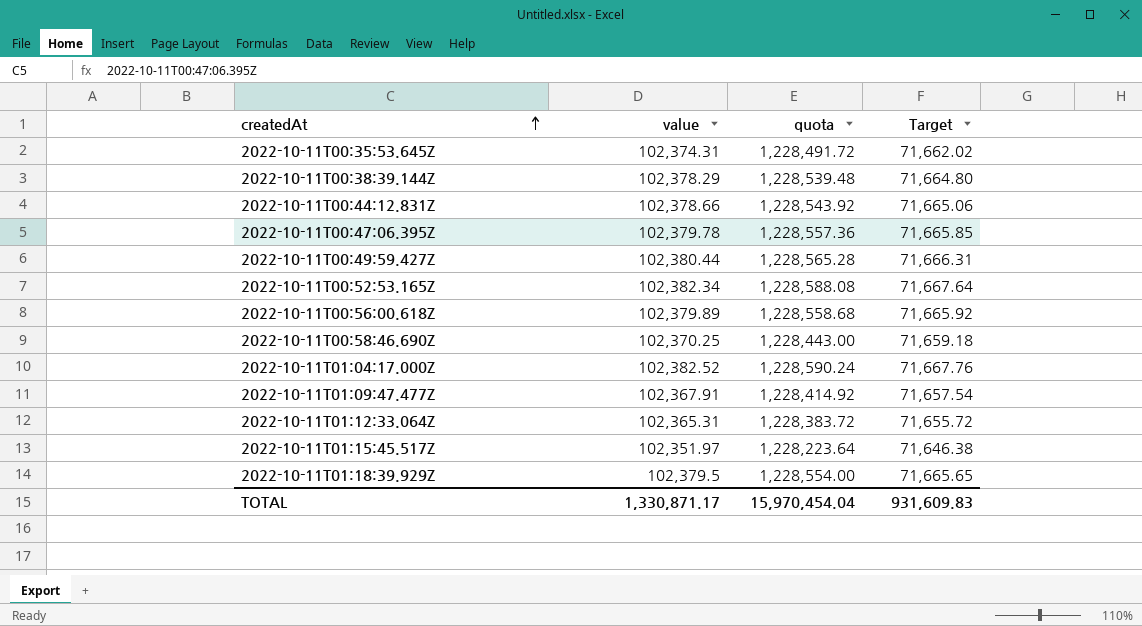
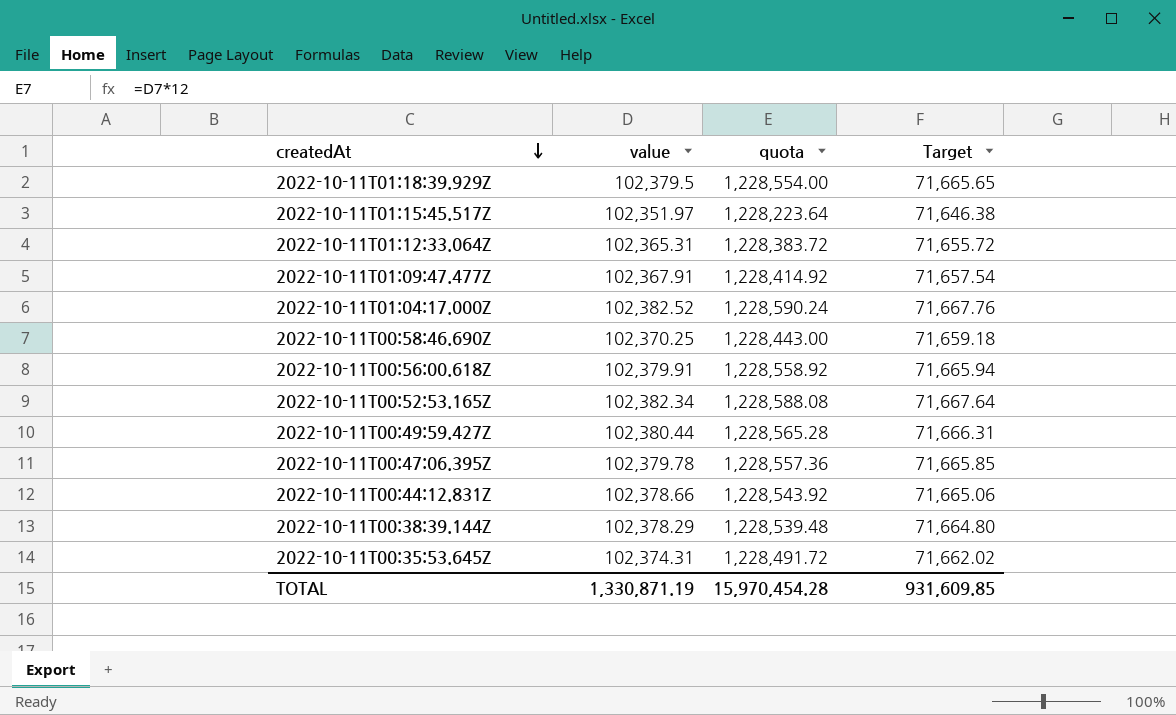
row order: createdAt ascending -> createdAt descending
2022-10-11T00:56:00.618Z | value: 102,379.89 -> 102,379.91
2022-10-11T00:56:00.618Z | quota: 1,228,558.68 -> 1,228,558.92
2022-10-11T00:56:00.618Z | Target: 71,665.92 -> 71,665.94
TOTAL | value: 1,330,871.17 -> 1,330,871.19
TOTAL | quota: 15,970,454.04 -> 15,970,454.28
TOTAL | Target: 931,609.83 -> 931,609.85

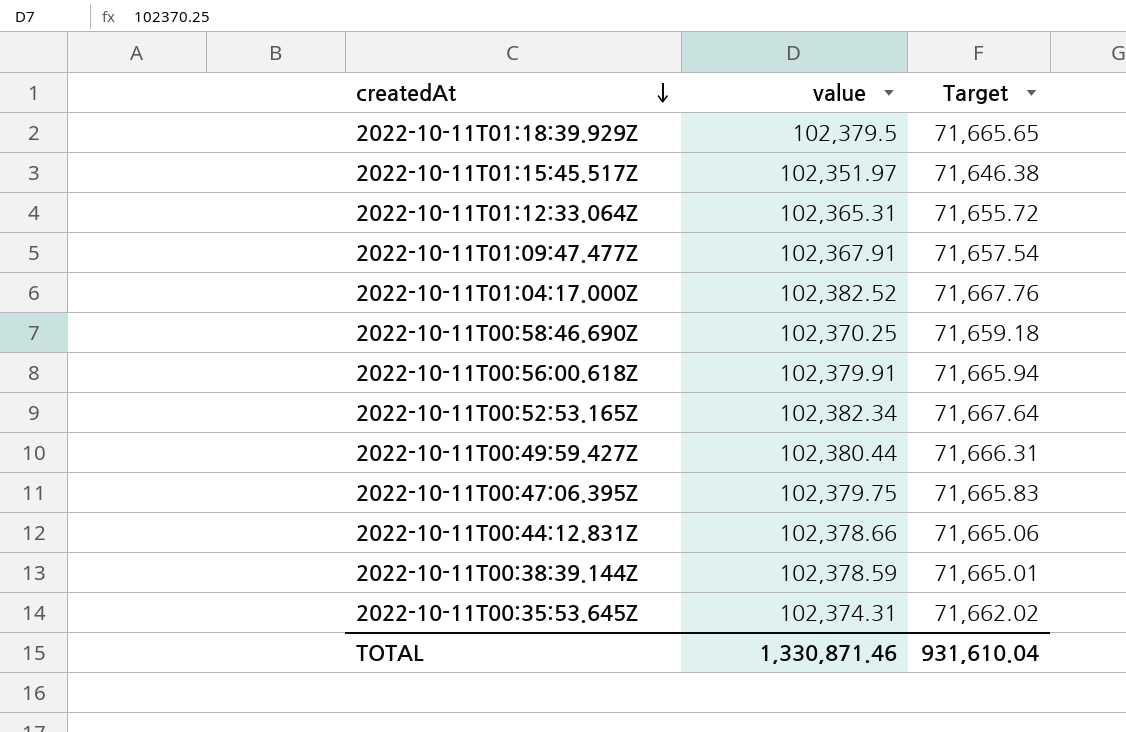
column quota | formula: [value] * 12 -> none
2022-10-11T00:47:06.395Z | value: 102,379.78 -> 102,379.75
2022-10-11T00:47:06.395Z | Target: 71,665.85 -> 71,665.83
2022-10-11T00:38:39.144Z | value: 102,378.29 -> 102,378.59
2022-10-11T00:38:39.144Z | Target: 71,664.80 -> 71,665.01
TOTAL | value: 1,330,871.19 -> 1,330,871.46
TOTAL | Target: 931,609.85 -> 931,610.04

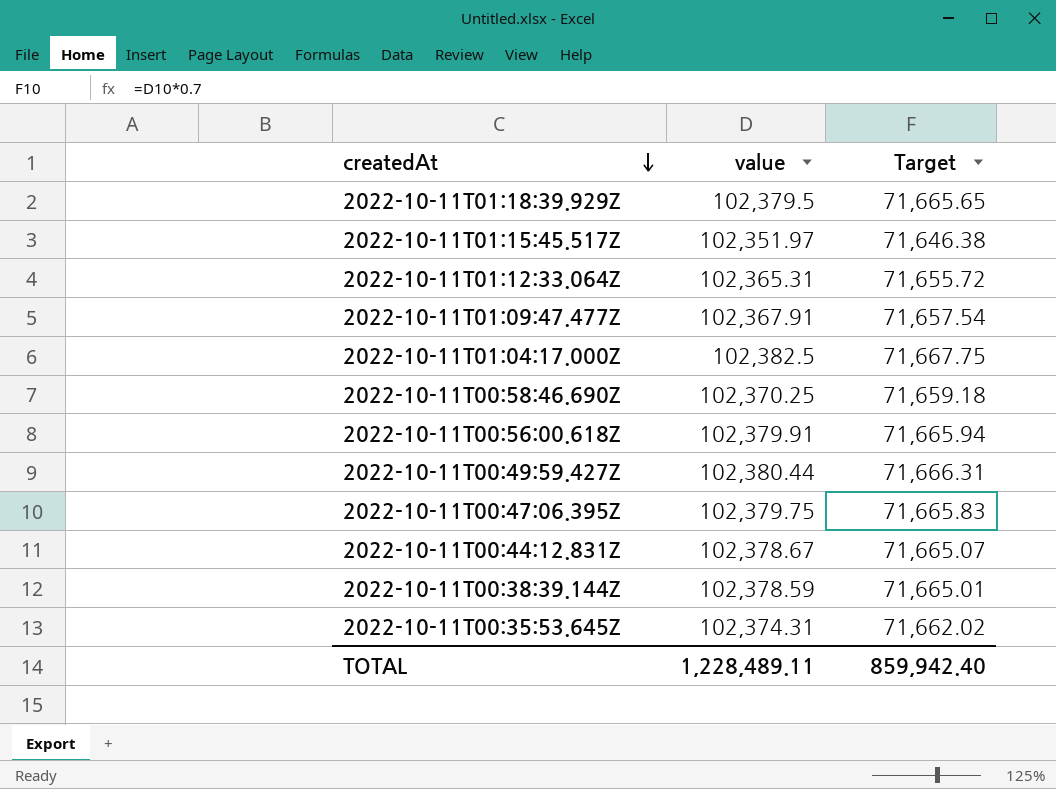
row 2022-10-11T00:52:53.165Z: 102,382.34 | 71,667.64 -> none
2022-10-11T01:04:17.000Z | value: 102,382.52 -> 102,382.5
2022-10-11T01:04:17.000Z | Target: 71,667.76 -> 71,667.75
2022-10-11T00:44:12.831Z | value: 102,378.66 -> 102,378.67
2022-10-11T00:44:12.831Z | Target: 71,665.06 -> 71,665.07
TOTAL | value: 1,330,871.46 -> 1,228,489.11
TOTAL | Target: 931,610.04 -> 859,942.40

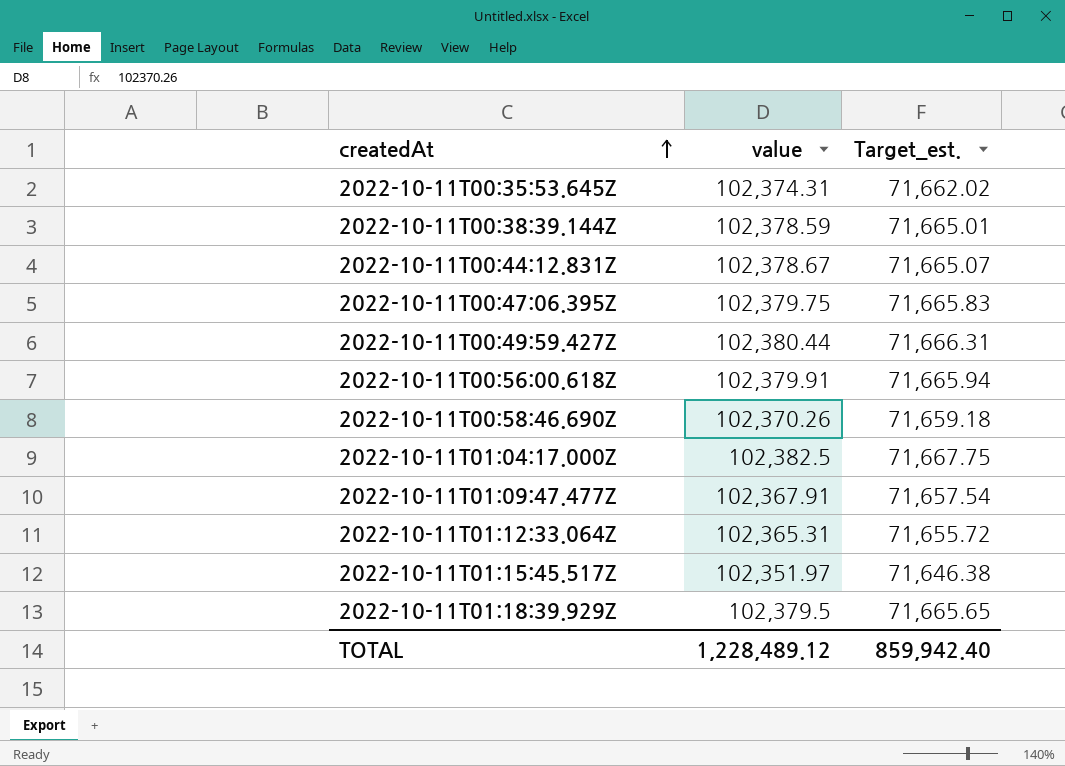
row order: createdAt descending -> createdAt ascending
column name: Target -> Target_est.
2022-10-11T00:58:46.690Z | value: 102,370.25 -> 102,370.26
TOTAL | value: 1,228,489.11 -> 1,228,489.12

